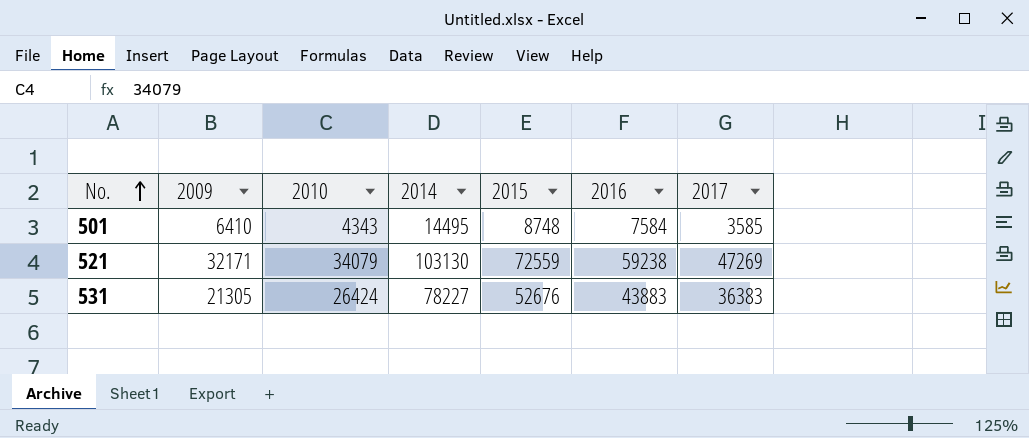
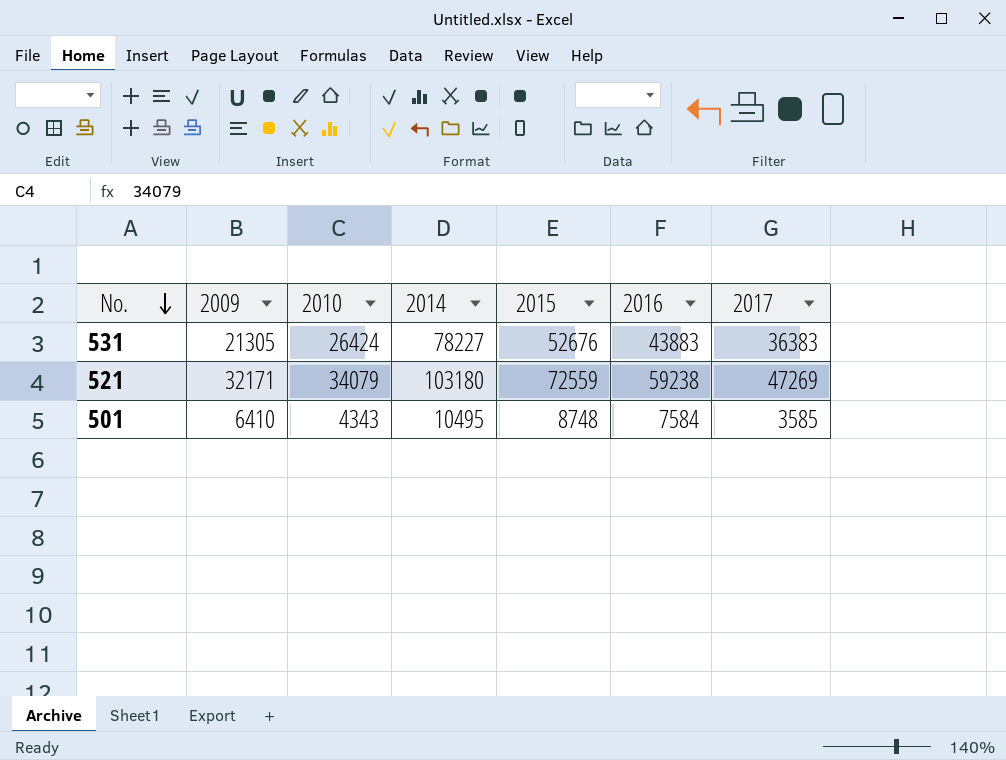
row order: No. ascending -> No. descending
521 | 2014: 103130 -> 103180
501 | 2014: 14495 -> 10495

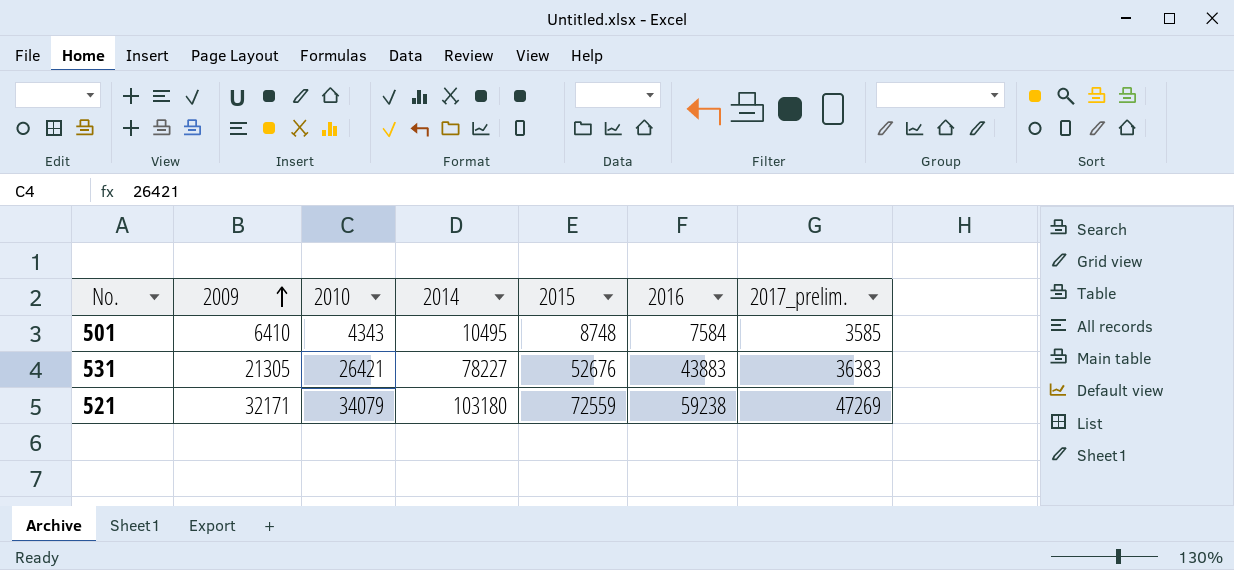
row order: No. descending -> 2009 ascending
column name: 2017 -> 2017_prelim.
531 | 2010: 26424 -> 26421

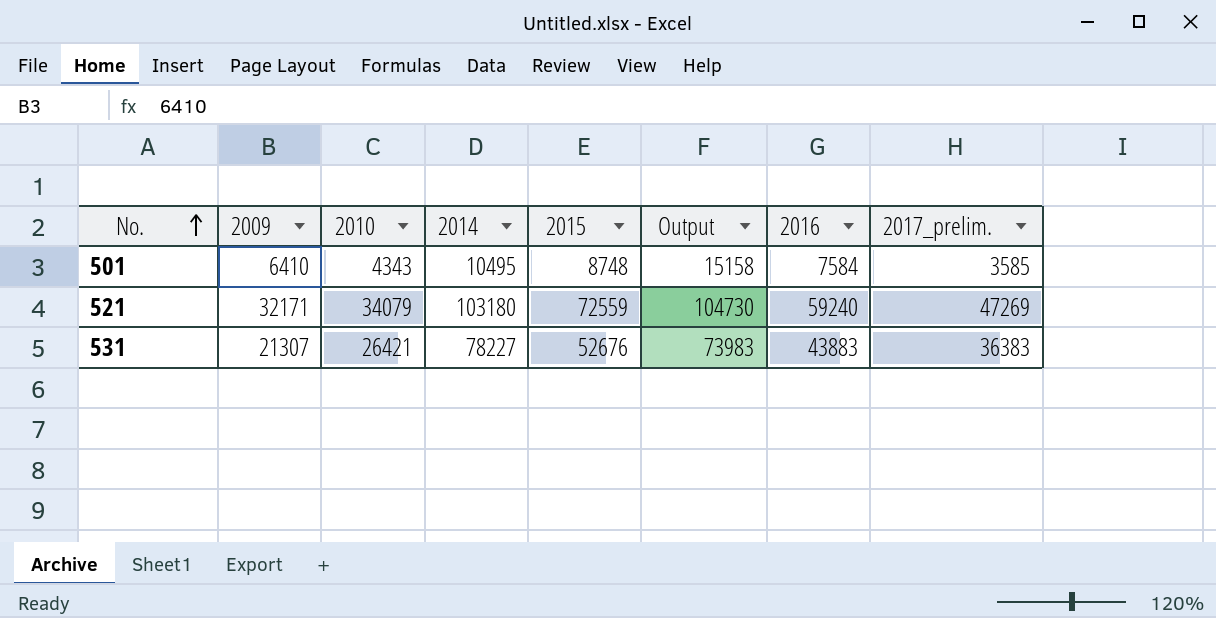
row order: 2009 ascending -> No. ascending
column Output | formula: none -> [2009] + [2015]
521 | 2016: 59238 -> 59240
531 | 2009: 21305 -> 21307

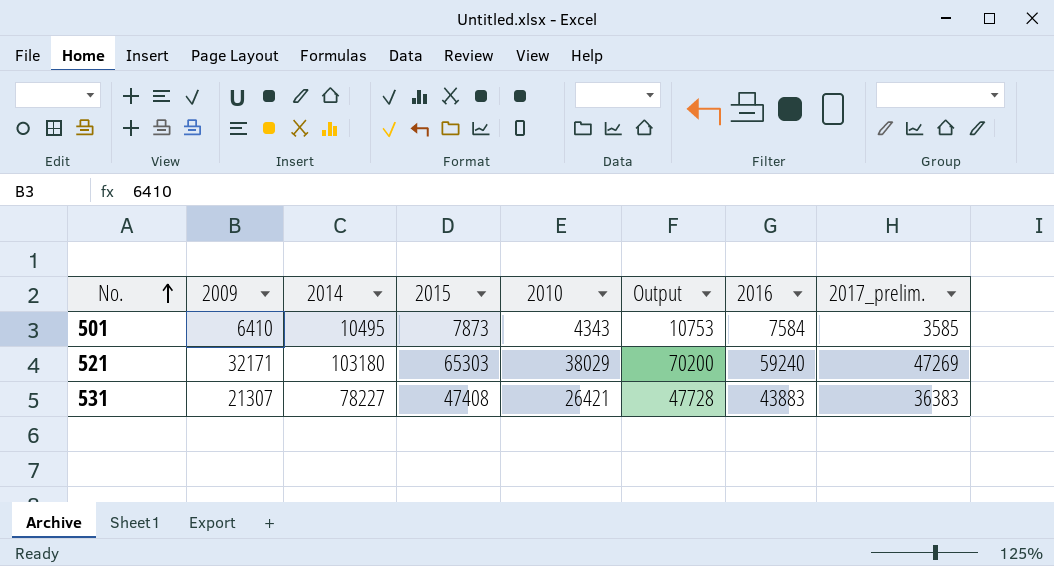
column 2010 | position: 3 -> 5
column Output | formula: [2009] + [2015] -> [2009] + [2010]
501 | 2015: 8748 -> 7873
521 | 2015: 72559 -> 65303
521 | 2010: 34079 -> 38029
531 | 2015: 52676 -> 47408

